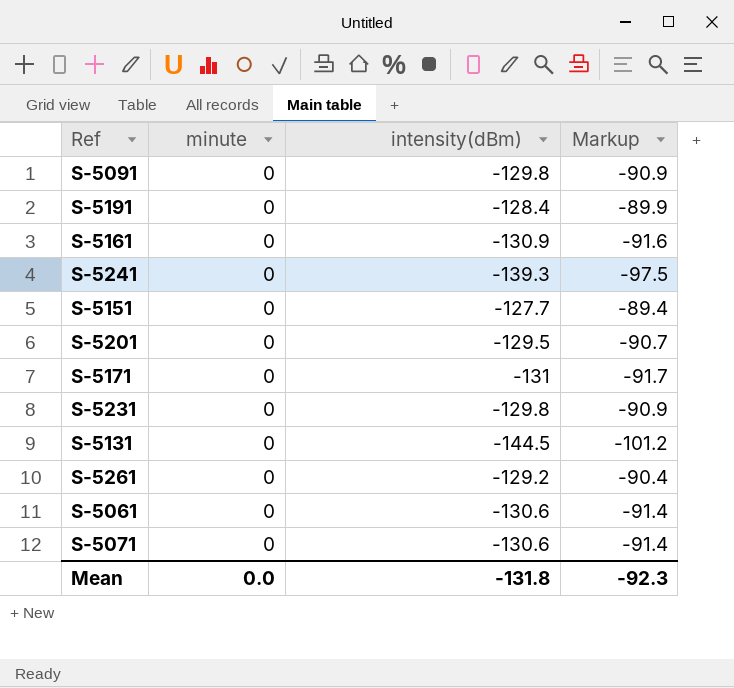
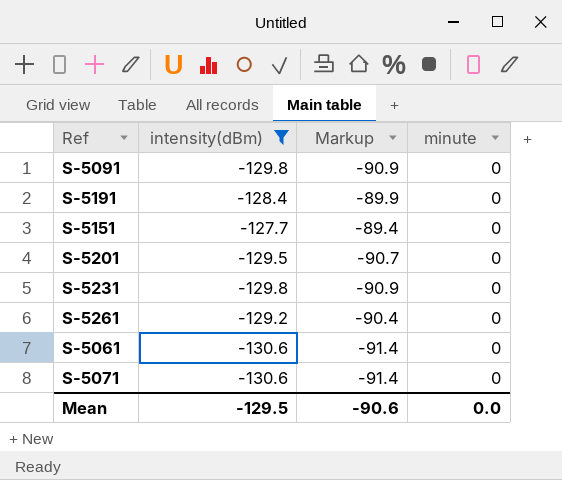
filter: none -> intensity(dBm) >= -130.6
column minute | position: 2 -> 4
Mean | intensity(dBm): -131.8 -> -129.5
Mean | Markup: -92.3 -> -90.6

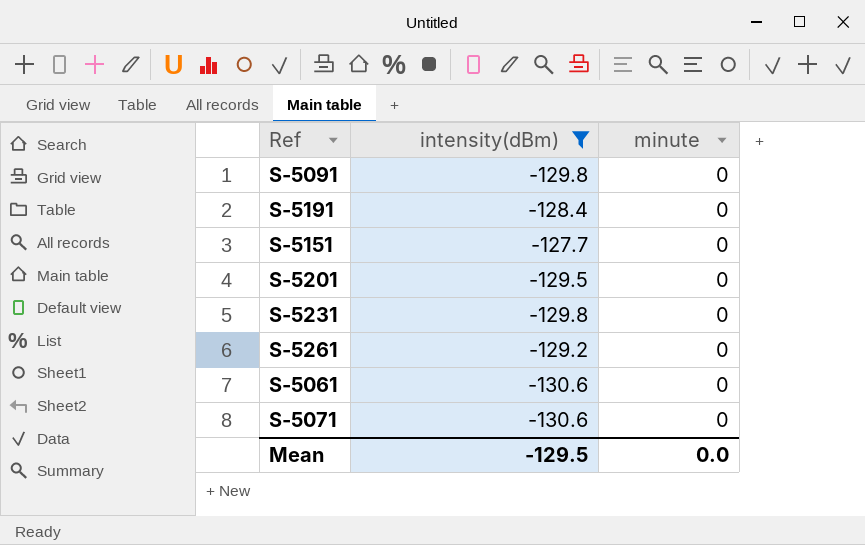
column Markup | formula: [intensity(dBm)] * 0.7 -> none

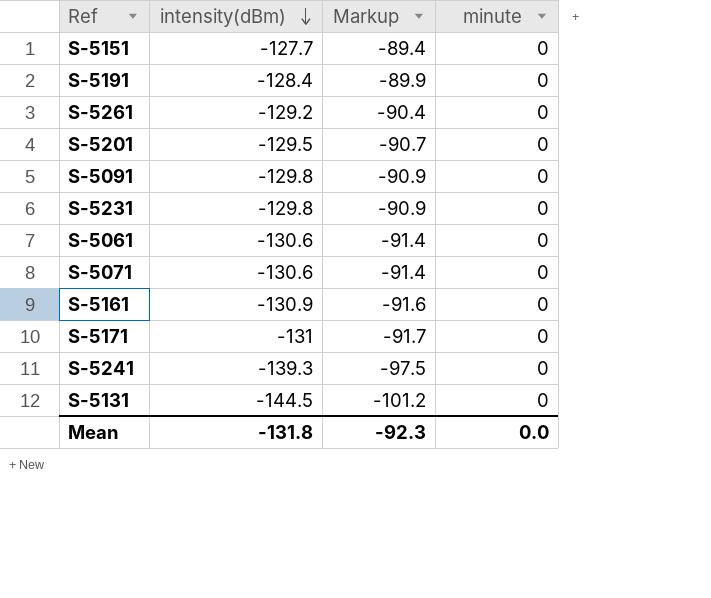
filter: intensity(dBm) >= -130.6 -> none
row order: none -> intensity(dBm) descending
column Markup | formula: none -> [intensity(dBm)] * 0.7
Mean | intensity(dBm): -129.5 -> -131.8

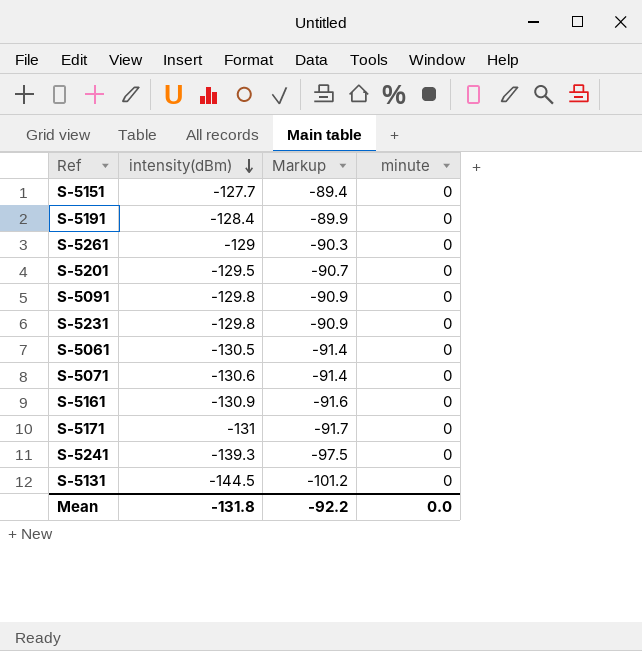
S-5261 | intensity(dBm): -129.2 -> -129
S-5261 | Markup: -90.4 -> -90.3
S-5061 | intensity(dBm): -130.6 -> -130.5
Mean | Markup: -92.3 -> -92.2

